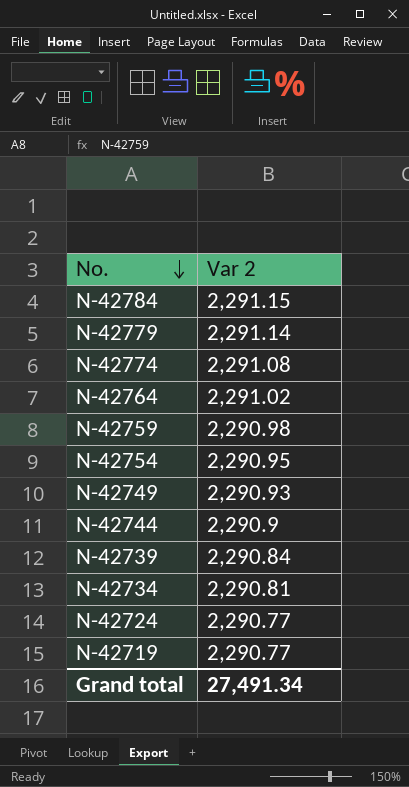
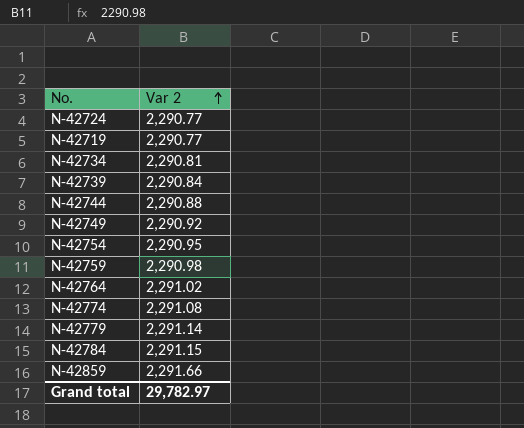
row order: No. descending -> Var 2 ascending
N-42744 | Var 2: 2,290.9 -> 2,290.88
N-42749 | Var 2: 2,290.93 -> 2,290.92
row N-42859: none -> 2,291.66
Grand total | Var 2: 27,491.34 -> 29,782.97

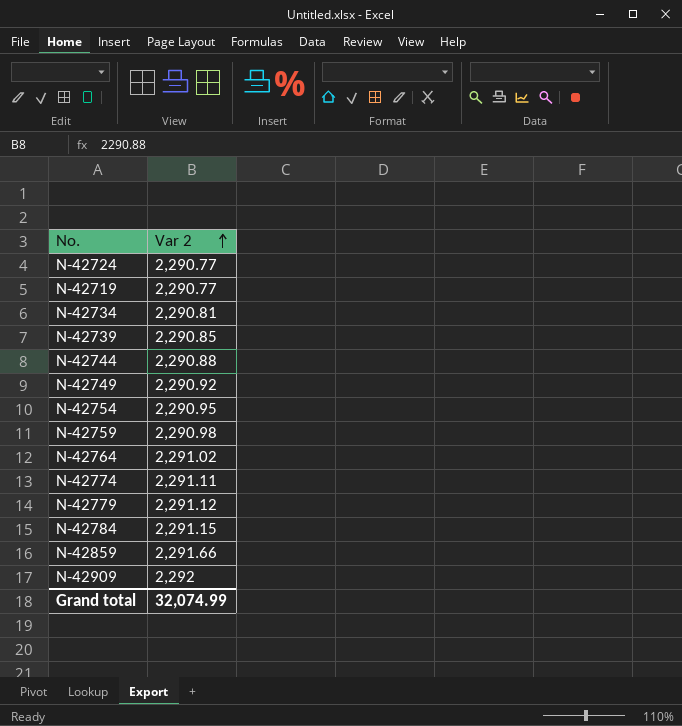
N-42739 | Var 2: 2,290.84 -> 2,290.85
N-42774 | Var 2: 2,291.08 -> 2,291.11
N-42779 | Var 2: 2,291.14 -> 2,291.12
row N-42909: none -> 2,292
Grand total | Var 2: 29,782.97 -> 32,074.99

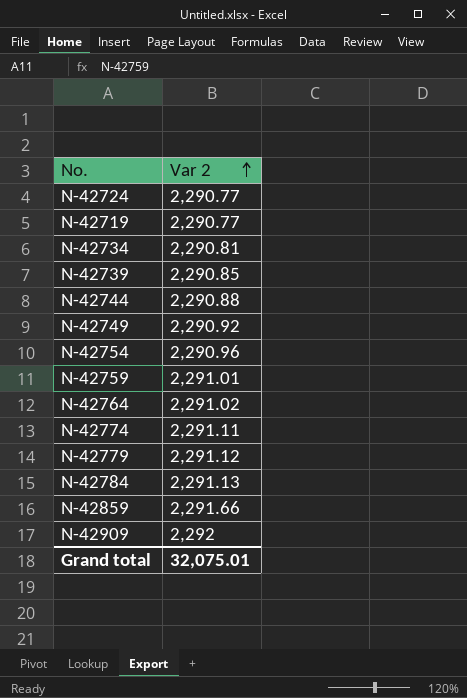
N-42754 | Var 2: 2,290.95 -> 2,290.96
N-42759 | Var 2: 2,290.98 -> 2,291.01
N-42784 | Var 2: 2,291.15 -> 2,291.13
Grand total | Var 2: 32,074.99 -> 32,075.01

